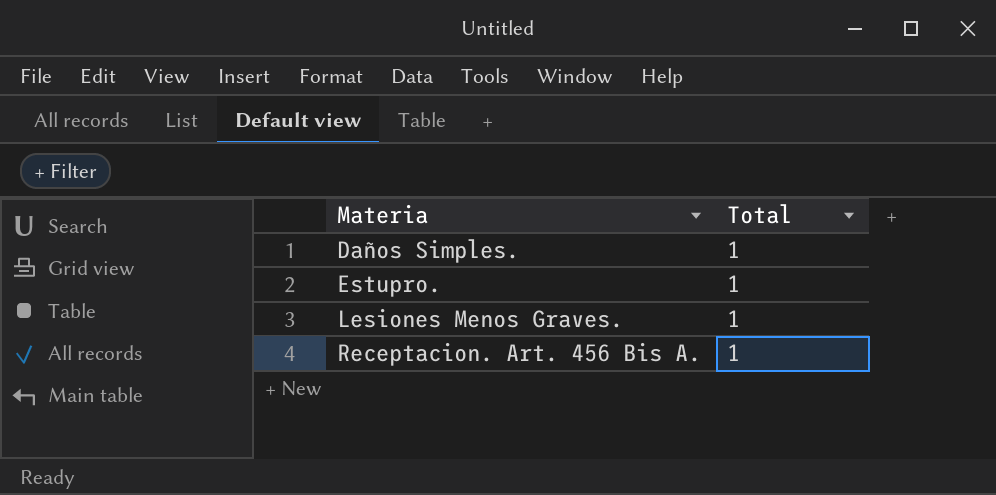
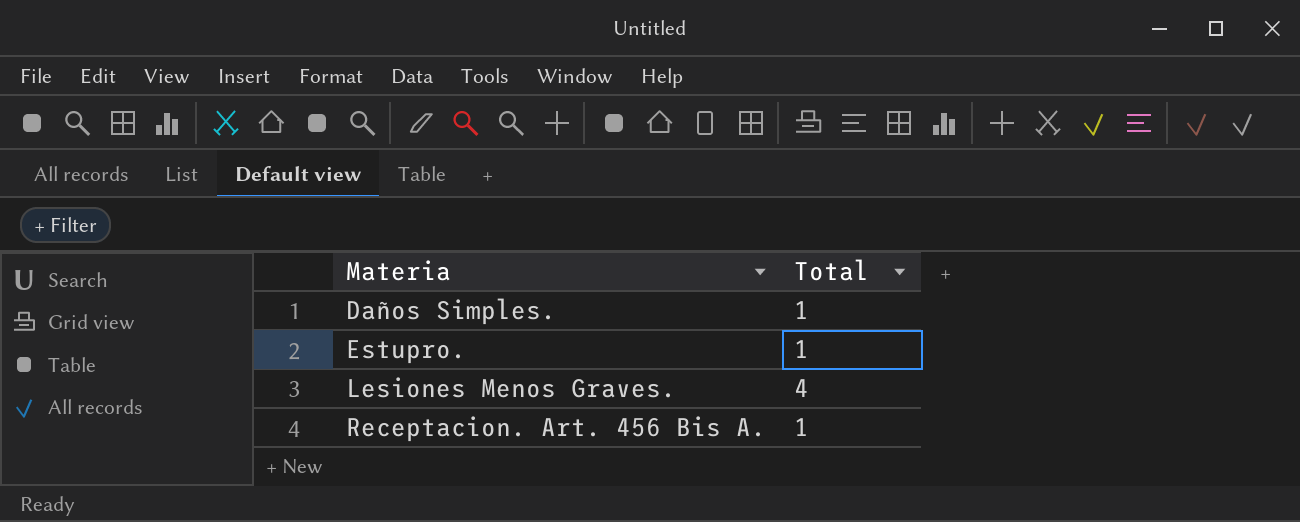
Lesiones Menos Graves. | Total: 1 -> 4

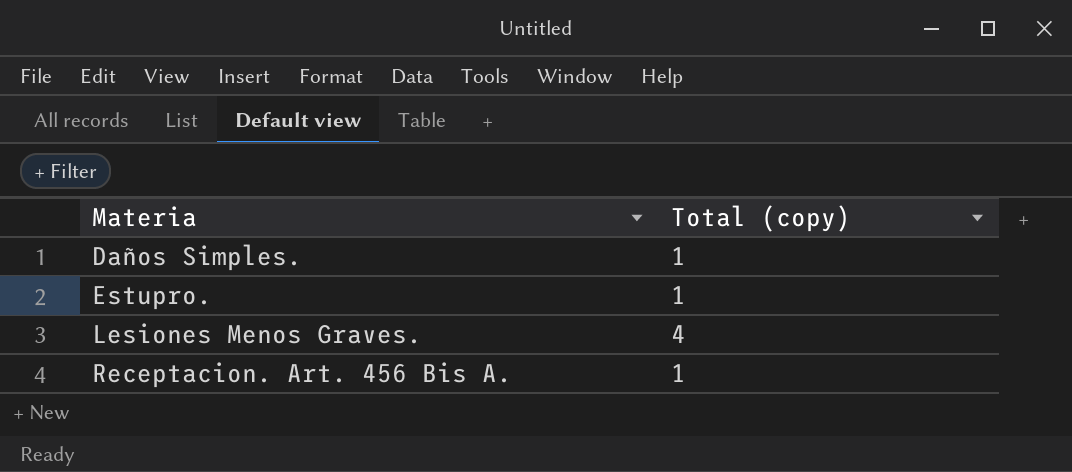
column name: Total -> Total (copy)

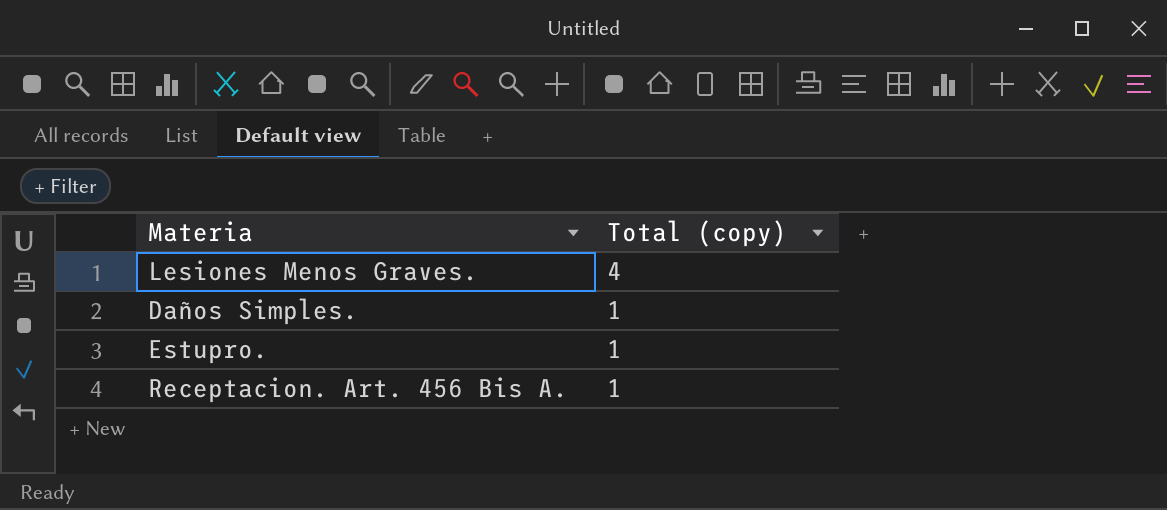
row order: Materia ascending -> Total (copy) descending

